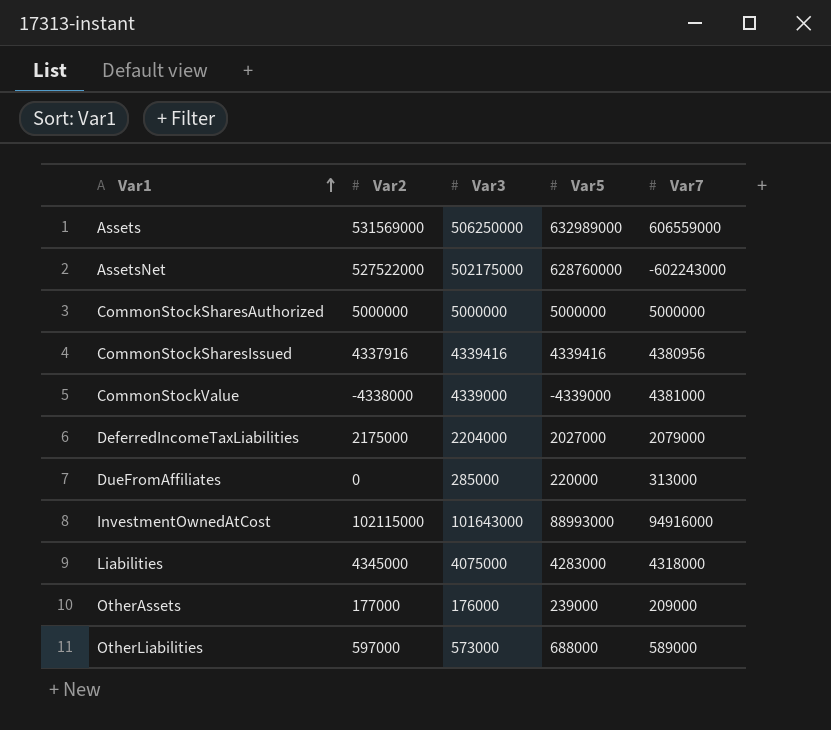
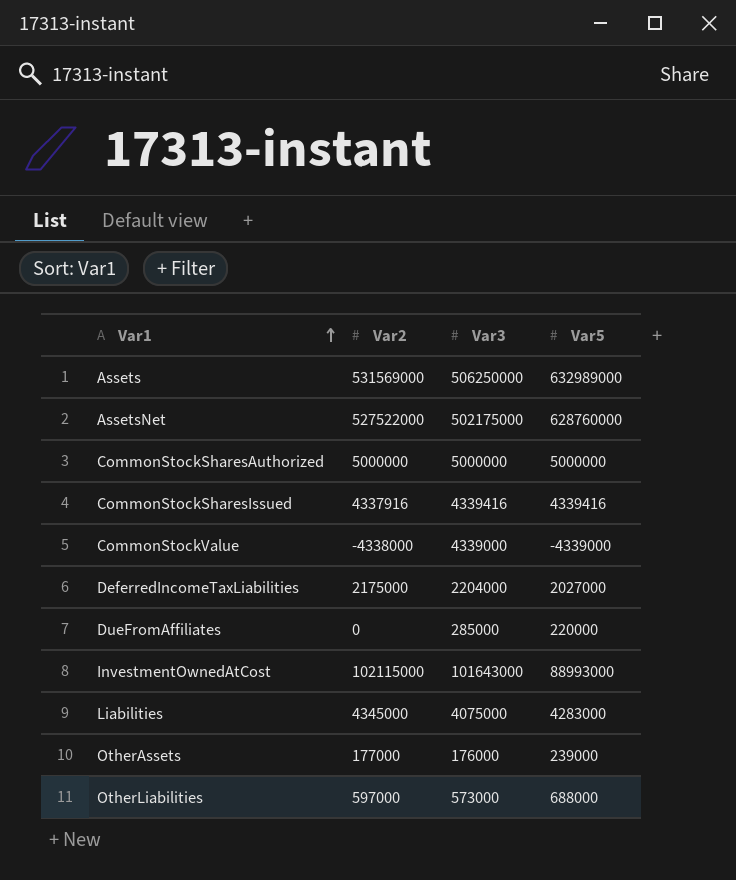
column Var7 | position: 5 -> none

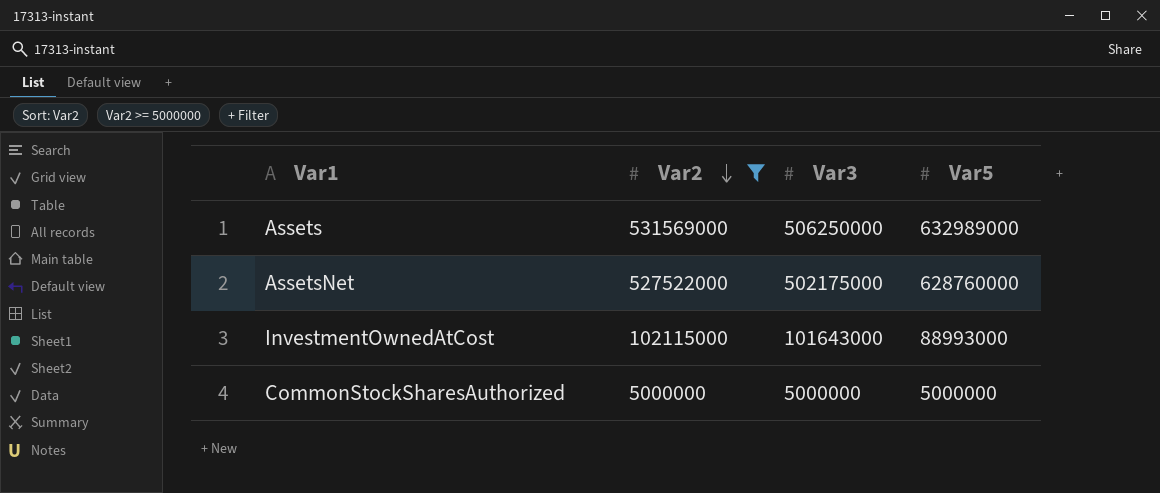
filter: none -> Var2 >= 5000000
row order: Var1 ascending -> Var2 descending

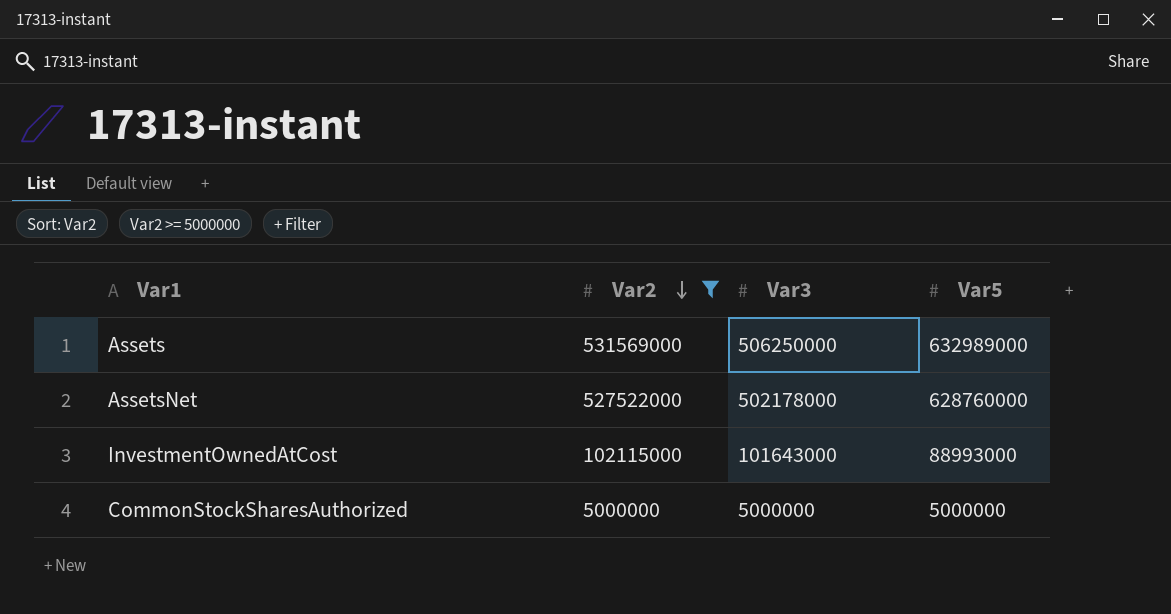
AssetsNet | Var3: 502175000 -> 502178000

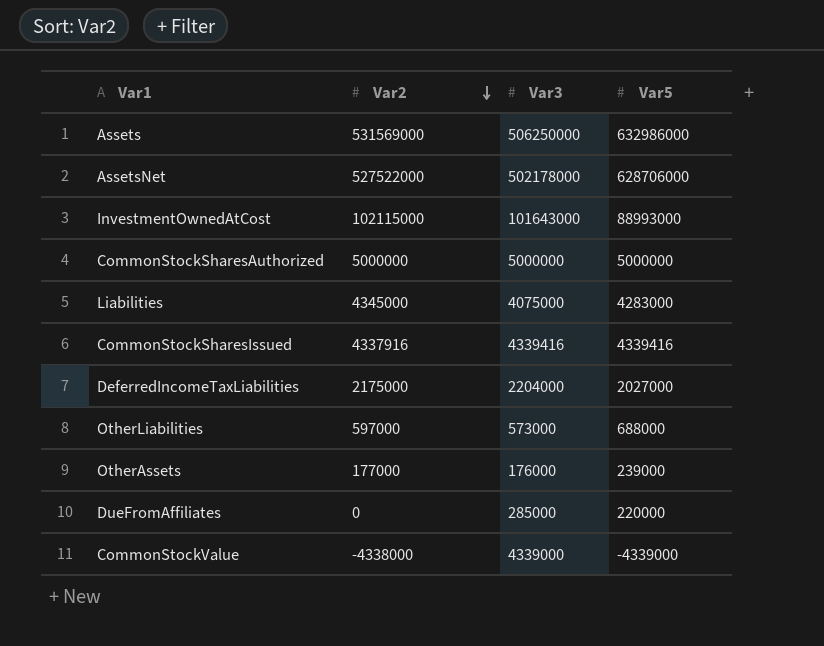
filter: Var2 >= 5000000 -> none
Assets | Var5: 632989000 -> 632986000
AssetsNet | Var5: 628760000 -> 628706000

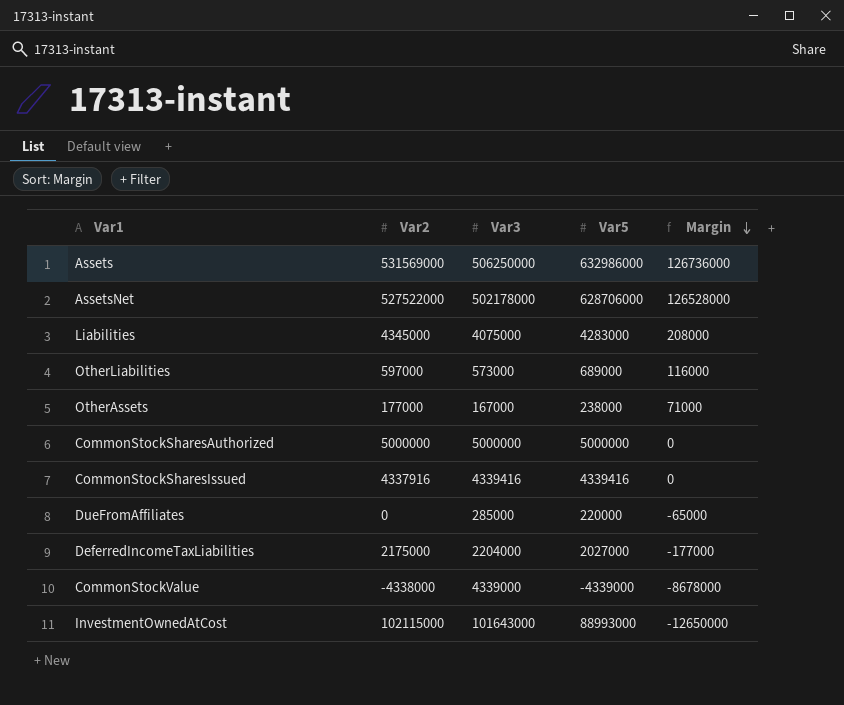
row order: Var2 descending -> Margin descending
column Margin | formula: none -> [Var5] - [Var3]
OtherLiabilities | Var5: 688000 -> 689000
OtherAssets | Var3: 176000 -> 167000
OtherAssets | Var5: 239000 -> 238000

